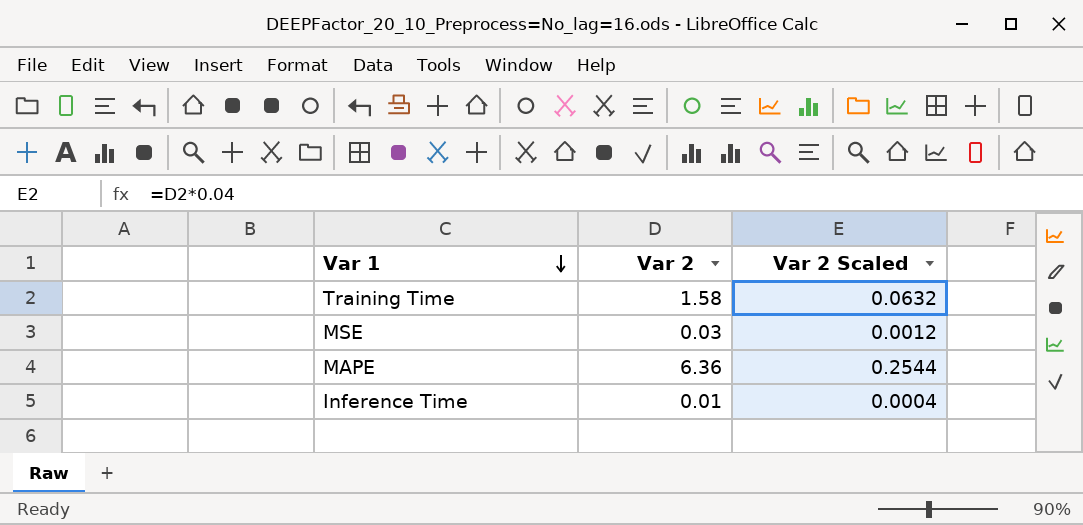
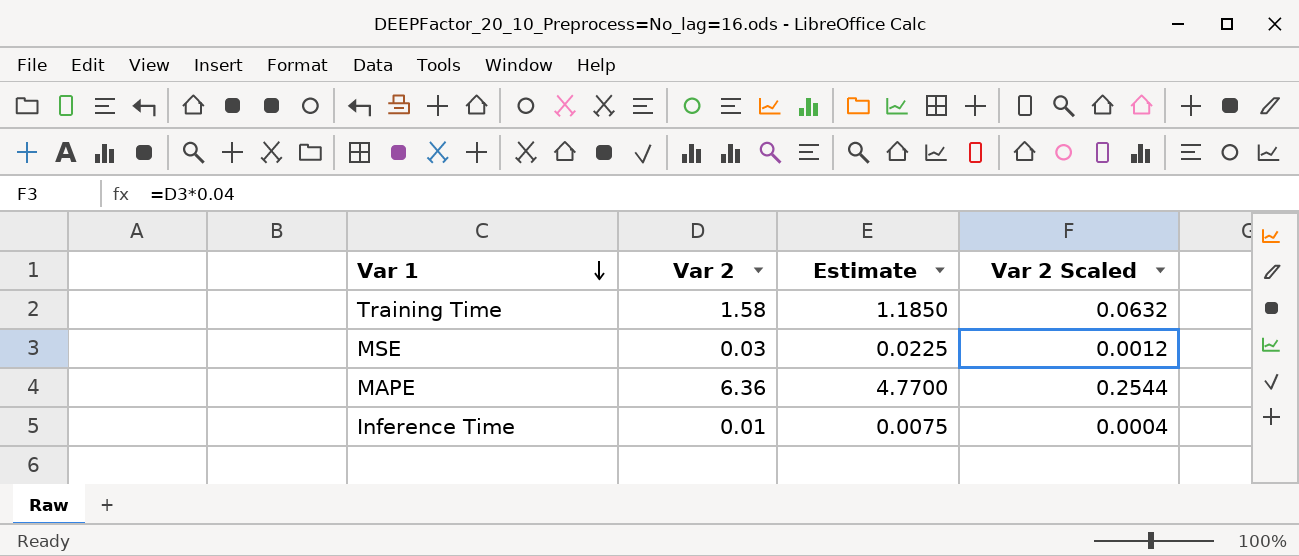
column Estimate | formula: none -> [Var 2] * 0.75

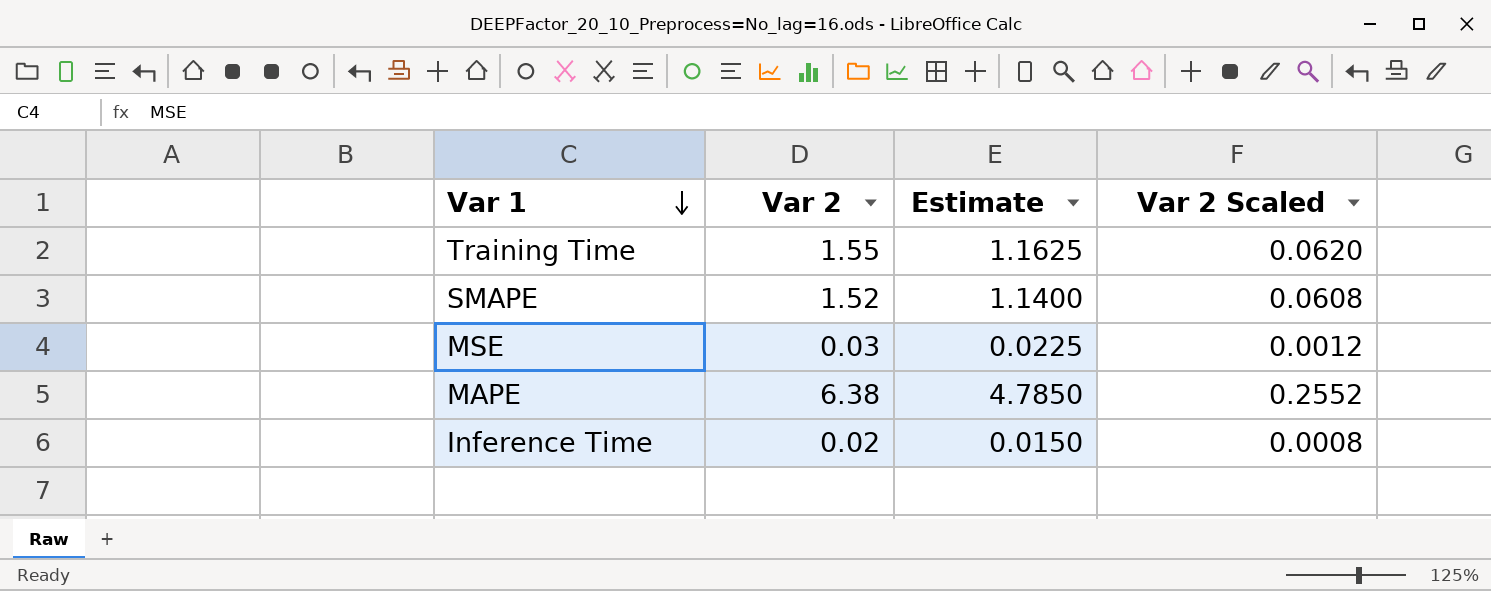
Training Time | Var 2: 1.58 -> 1.55
Training Time | Estimate: 1.1850 -> 1.1625
Training Time | Var 2 Scaled: 0.0632 -> 0.0620
row SMAPE: none -> 1.52 | 1.1400 | 0.0608
MAPE | Var 2: 6.36 -> 6.38
MAPE | Estimate: 4.7700 -> 4.7850
MAPE | Var 2 Scaled: 0.2544 -> 0.2552
Inference Time | Var 2: 0.01 -> 0.02
Inference Time | Estimate: 0.0075 -> 0.0150
Inference Time | Var 2 Scaled: 0.0004 -> 0.0008

